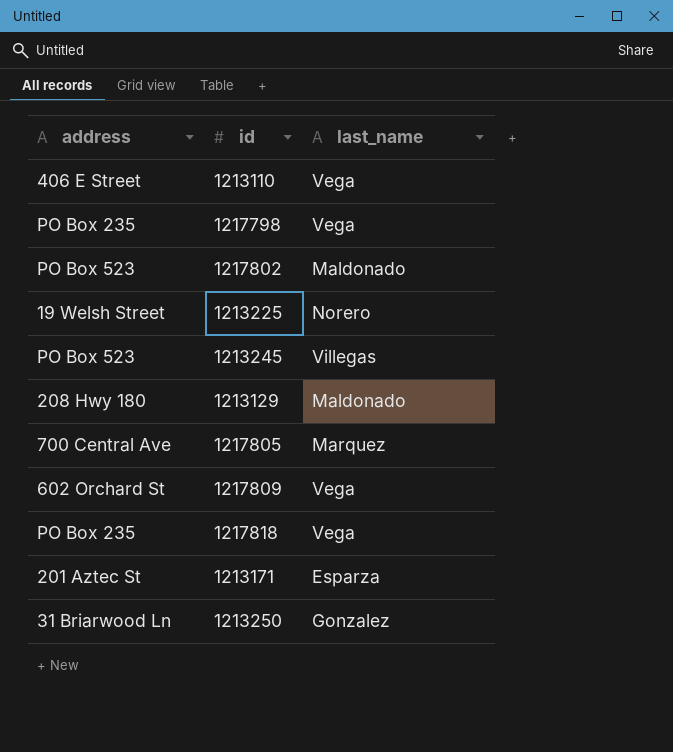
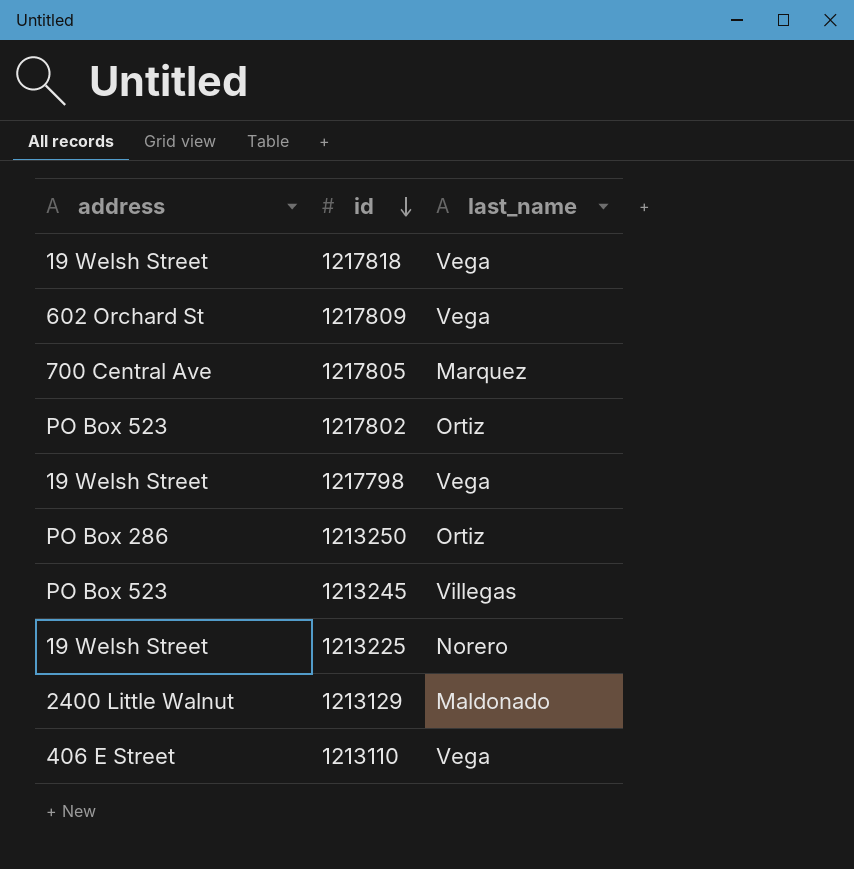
row order: none -> id descending
row 1213171: 201 Aztec St | Esparza -> none
1217818 | address: PO Box 235 -> 19 Welsh Street
1217802 | last_name: Maldonado -> Ortiz
1217798 | address: PO Box 235 -> 19 Welsh Street
1213250 | address: 31 Briarwood Ln -> PO Box 286
1213250 | last_name: Gonzalez -> Ortiz
1213129 | address: 208 Hwy 180 -> 2400 Little Walnut

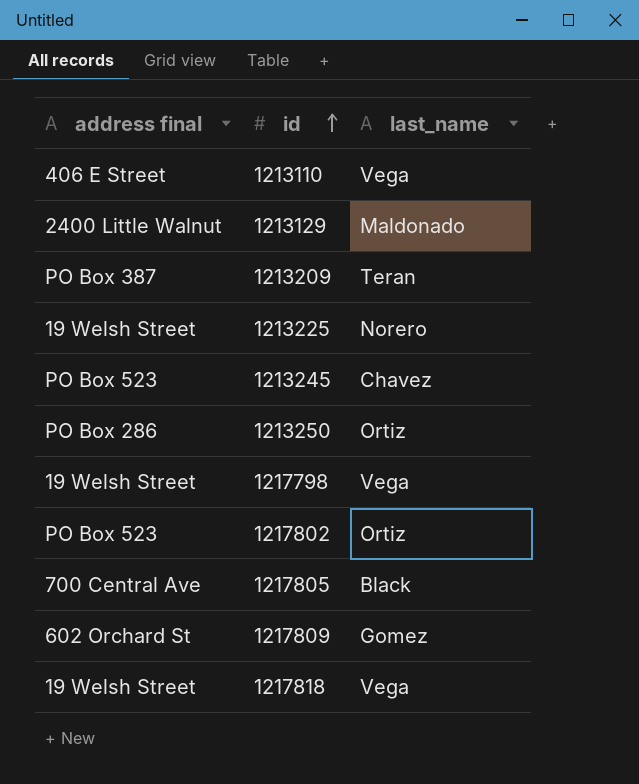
row order: id descending -> id ascending
column name: address -> address final
row 1213209: none -> PO Box 387 | Teran
1213245 | last_name: Villegas -> Chavez
1217805 | last_name: Marquez -> Black
1217809 | last_name: Vega -> Gomez

